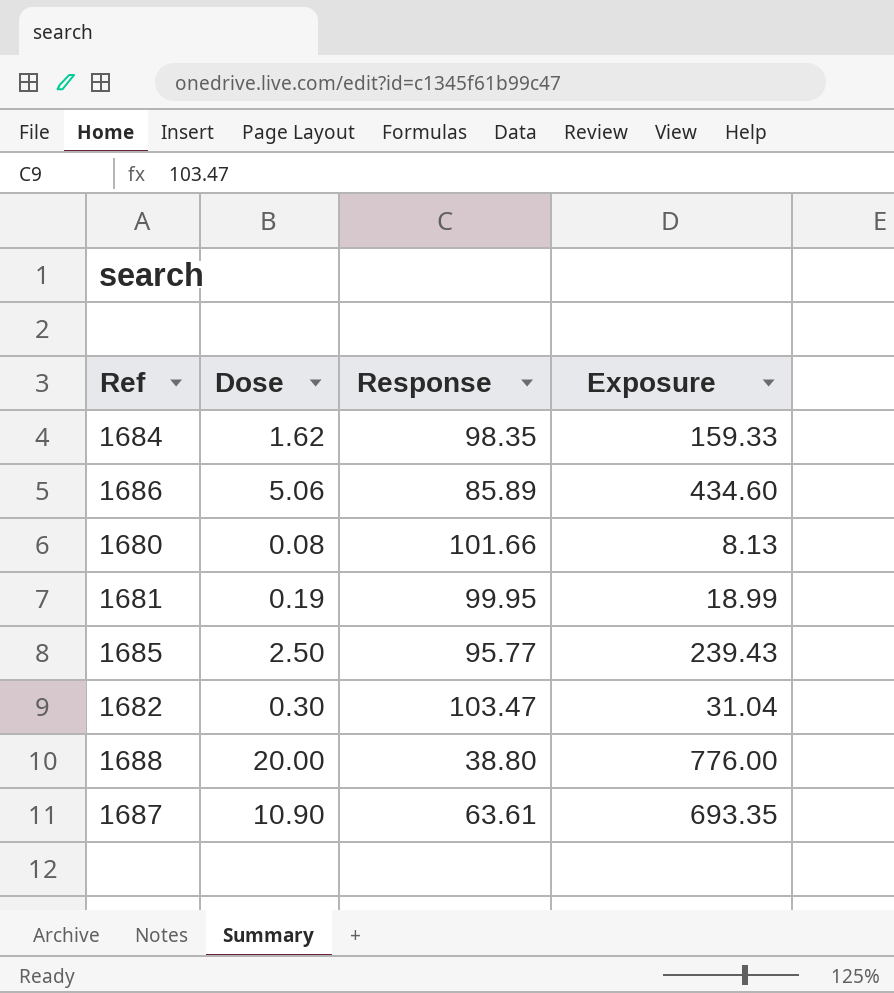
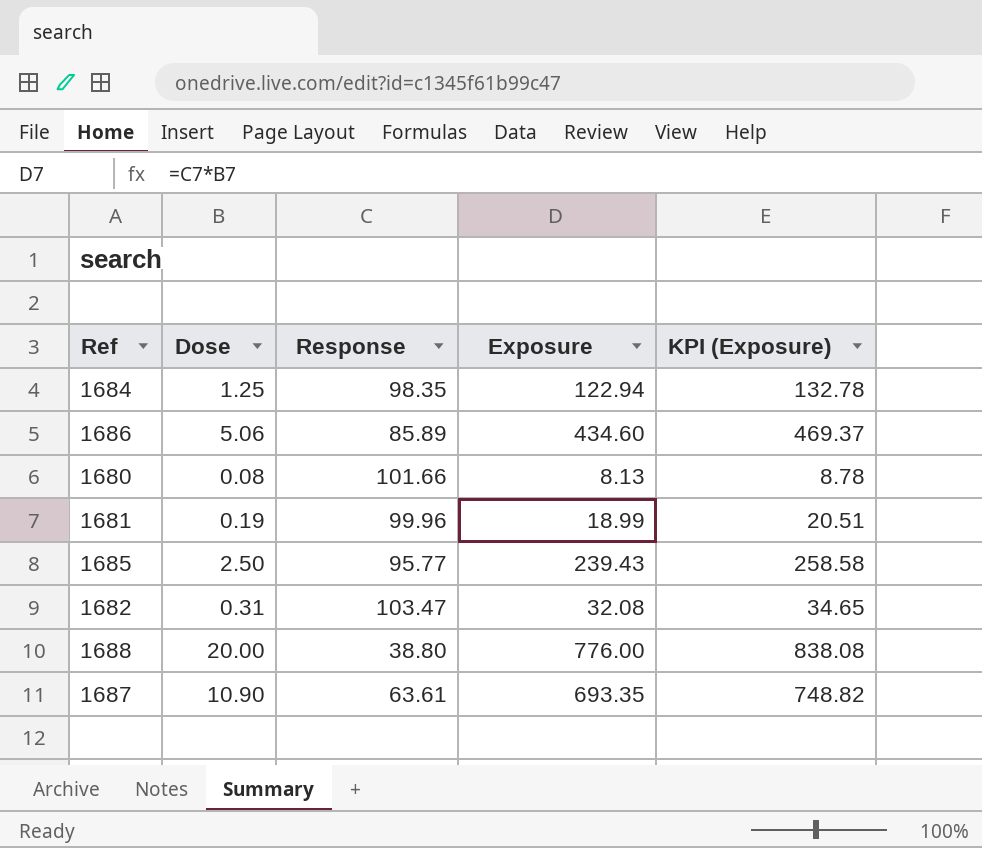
column KPI (Exposure) | formula: none -> [Exposure] * 1.08
1684 | Dose: 1.62 -> 1.25
1684 | Exposure: 159.33 -> 122.94
1681 | Response: 99.95 -> 99.96
1682 | Dose: 0.30 -> 0.31
1682 | Exposure: 31.04 -> 32.08

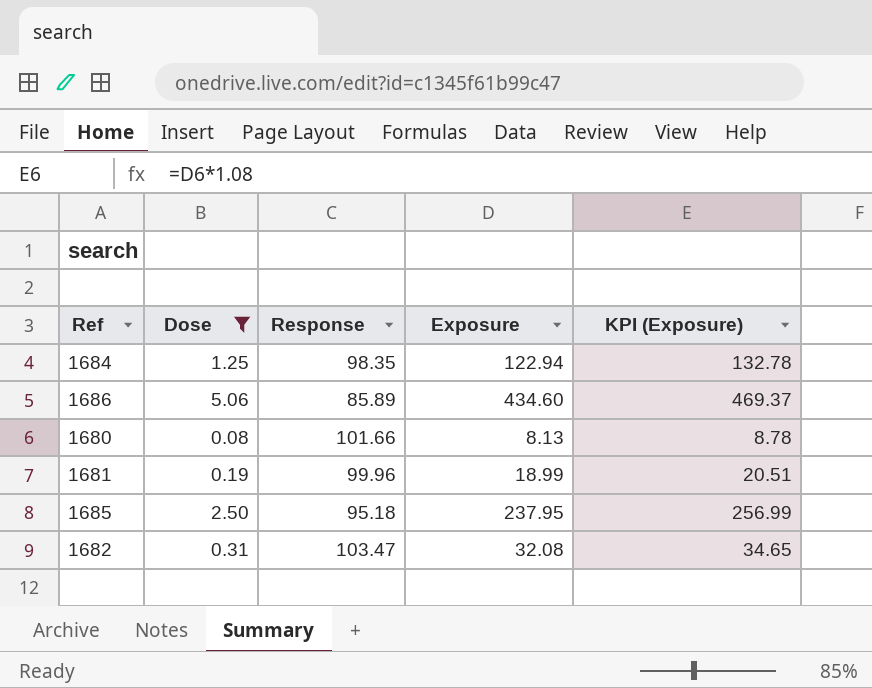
filter: none -> Dose <= 5.06
1685 | Response: 95.77 -> 95.18
1685 | Exposure: 239.43 -> 237.95
1685 | KPI (Exposure): 258.58 -> 256.99

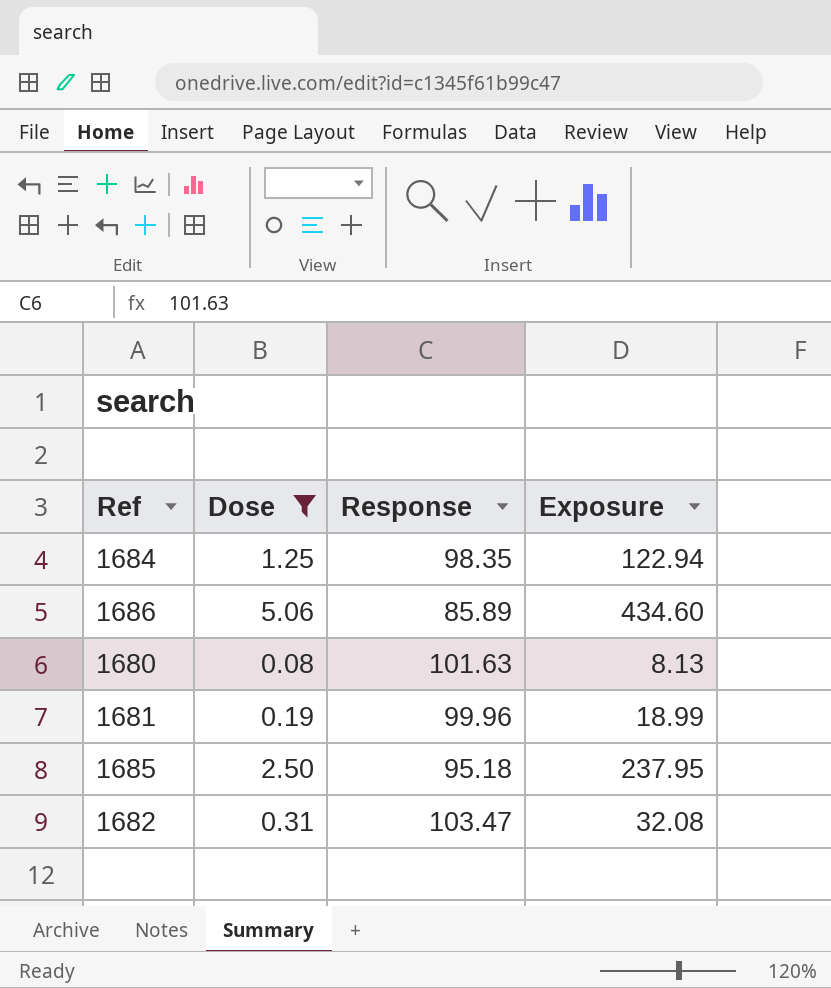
column KPI (Exposure) | formula: [Exposure] * 1.08 -> none
1680 | Response: 101.66 -> 101.63

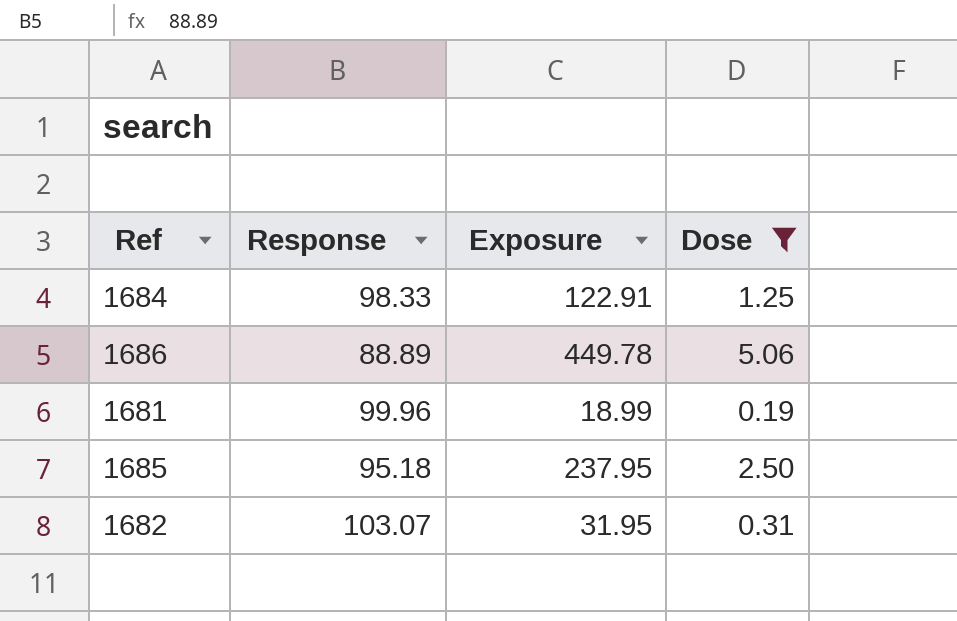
column Dose | position: 2 -> 4
row 1680: 0.08 | 101.63 | 8.13 -> none
1684 | Response: 98.35 -> 98.33
1684 | Exposure: 122.94 -> 122.91
1686 | Response: 85.89 -> 88.89
1686 | Exposure: 434.60 -> 449.78
1682 | Response: 103.47 -> 103.07
1682 | Exposure: 32.08 -> 31.95

